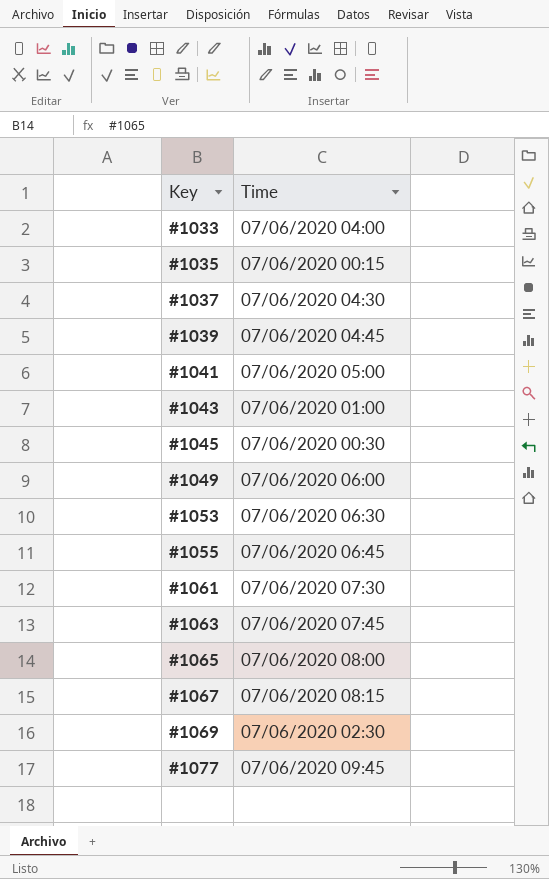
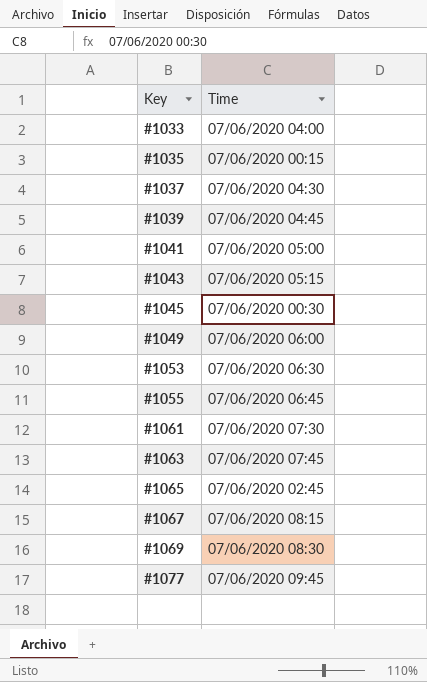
#1043 | Time: 07/06/2020 01:00 -> 07/06/2020 05:15
#1065 | Time: 07/06/2020 08:00 -> 07/06/2020 02:45
#1069 | Time: 07/06/2020 02:30 -> 07/06/2020 08:30

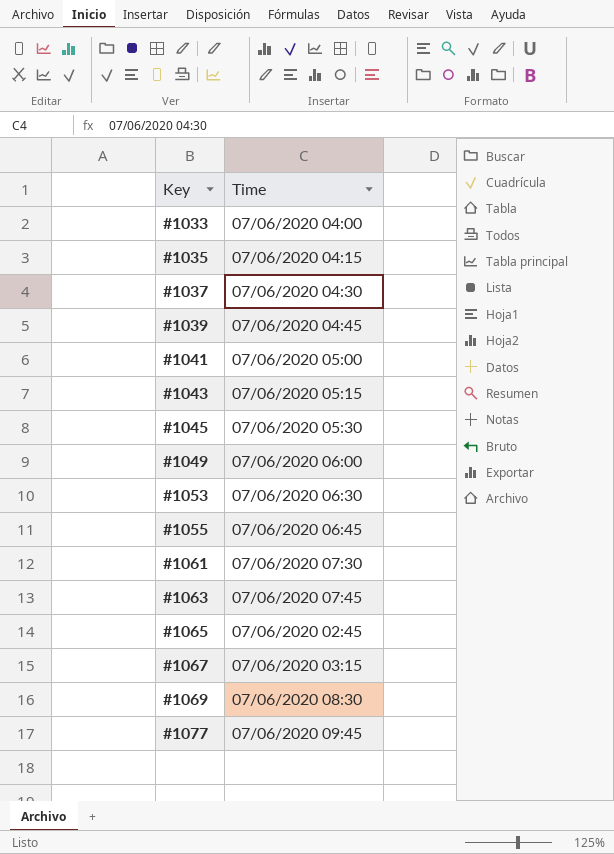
#1035 | Time: 07/06/2020 00:15 -> 07/06/2020 04:15
#1045 | Time: 07/06/2020 00:30 -> 07/06/2020 05:30
#1067 | Time: 07/06/2020 08:15 -> 07/06/2020 03:15

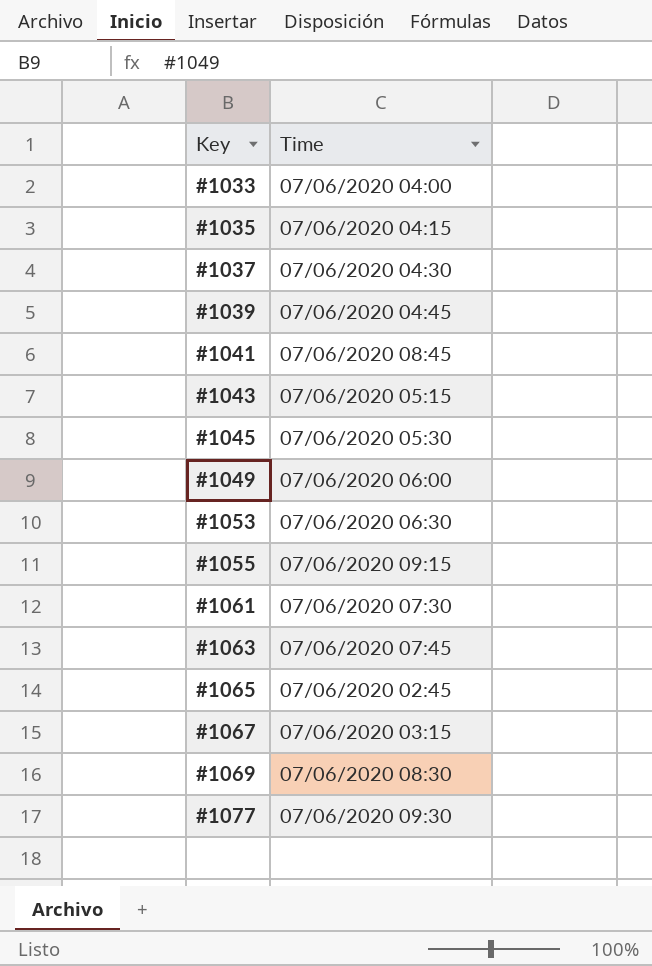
#1041 | Time: 07/06/2020 05:00 -> 07/06/2020 08:45
#1055 | Time: 07/06/2020 06:45 -> 07/06/2020 09:15
#1077 | Time: 07/06/2020 09:45 -> 07/06/2020 09:30

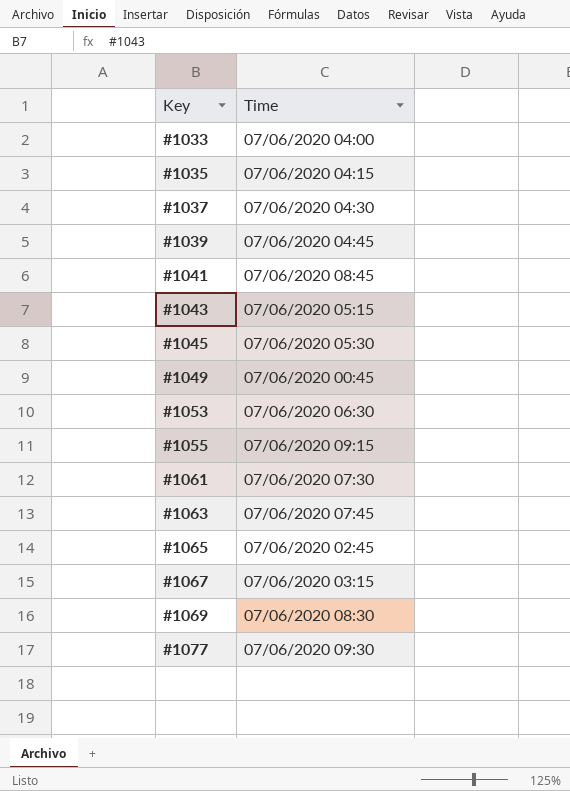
#1049 | Time: 07/06/2020 06:00 -> 07/06/2020 00:45

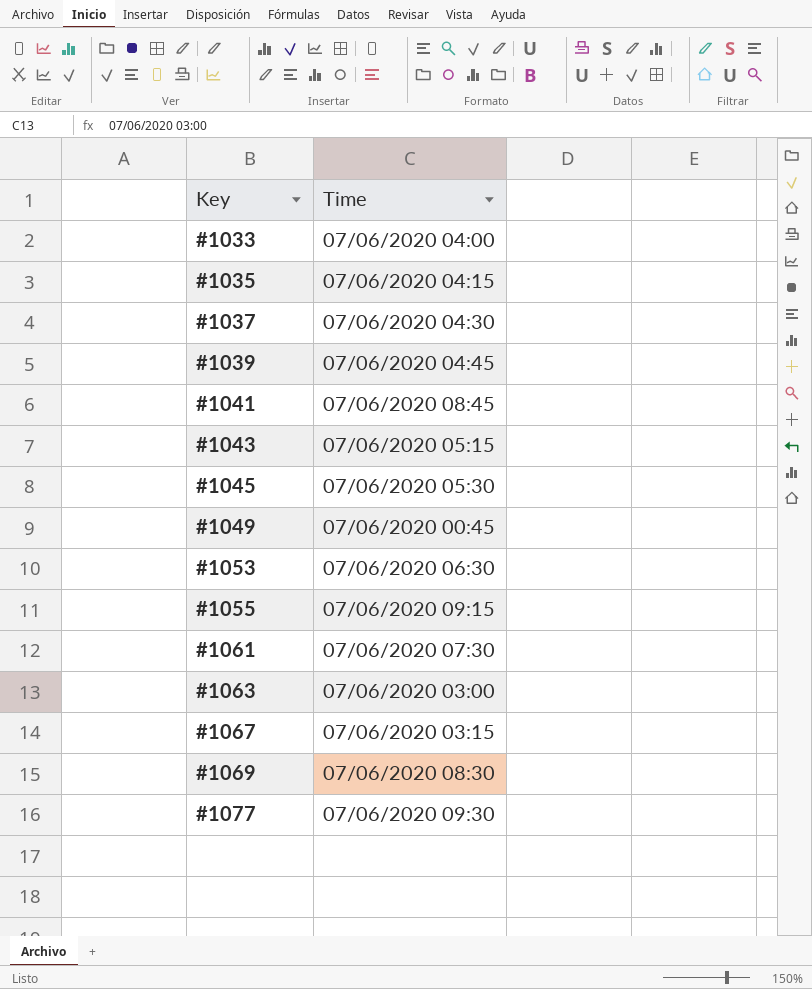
row #1065: 07/06/2020 02:45 -> none
#1063 | Time: 07/06/2020 07:45 -> 07/06/2020 03:00

